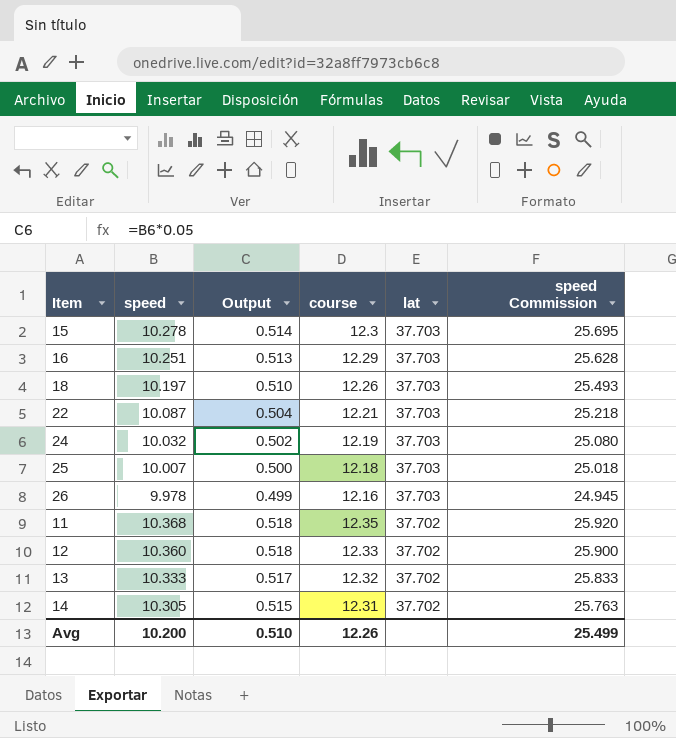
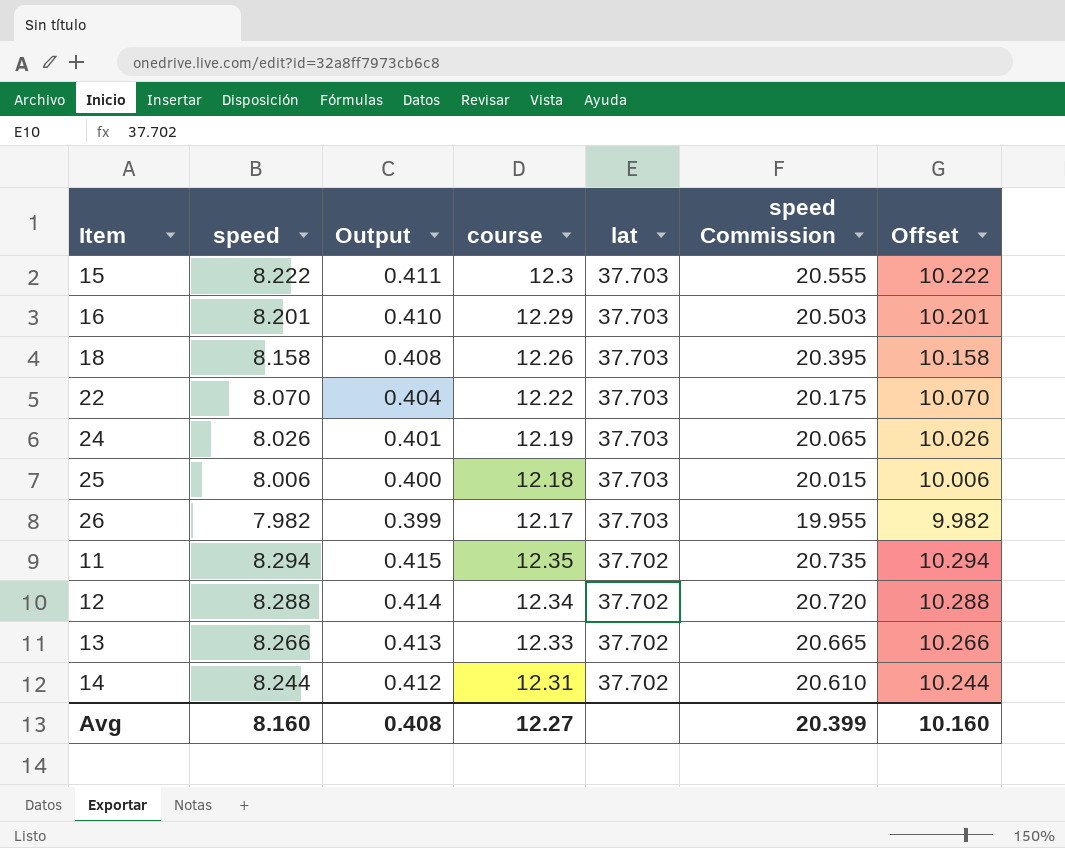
column Offset | formula: none -> [speed] + 2
15 | speed: 10.278 -> 8.222
15 | Output: 0.514 -> 0.411
15 | speed Commission: 25.695 -> 20.555
16 | speed: 10.251 -> 8.201
16 | Output: 0.513 -> 0.410
16 | speed Commission: 25.628 -> 20.503
18 | speed: 10.197 -> 8.158
18 | Output: 0.510 -> 0.408
18 | speed Commission: 25.493 -> 20.395
22 | speed: 10.087 -> 8.070
22 | Output: 0.504 -> 0.404
22 | course: 12.21 -> 12.22
22 | speed Commission: 25.218 -> 20.175
24 | speed: 10.032 -> 8.026
24 | Output: 0.502 -> 0.401
24 | speed Commission: 25.080 -> 20.065
25 | speed: 10.007 -> 8.006
25 | Output: 0.500 -> 0.400
25 | speed Commission: 25.018 -> 20.015
26 | speed: 9.978 -> 7.982
26 | Output: 0.499 -> 0.399
26 | course: 12.16 -> 12.17
26 | speed Commission: 24.945 -> 19.955
11 | speed: 10.368 -> 8.294
11 | Output: 0.518 -> 0.415
11 | speed Commission: 25.920 -> 20.735
12 | speed: 10.360 -> 8.288
12 | Output: 0.518 -> 0.414
12 | course: 12.33 -> 12.34
12 | speed Commission: 25.900 -> 20.720
13 | speed: 10.333 -> 8.266
13 | Output: 0.517 -> 0.413
13 | course: 12.32 -> 12.33
13 | speed Commission: 25.833 -> 20.665
14 | speed: 10.305 -> 8.244
14 | Output: 0.515 -> 0.412
14 | speed Commission: 25.763 -> 20.610
Avg | speed: 10.200 -> 8.160
Avg | Output: 0.510 -> 0.408
Avg | course: 12.26 -> 12.27
Avg | speed Commission: 25.499 -> 20.399

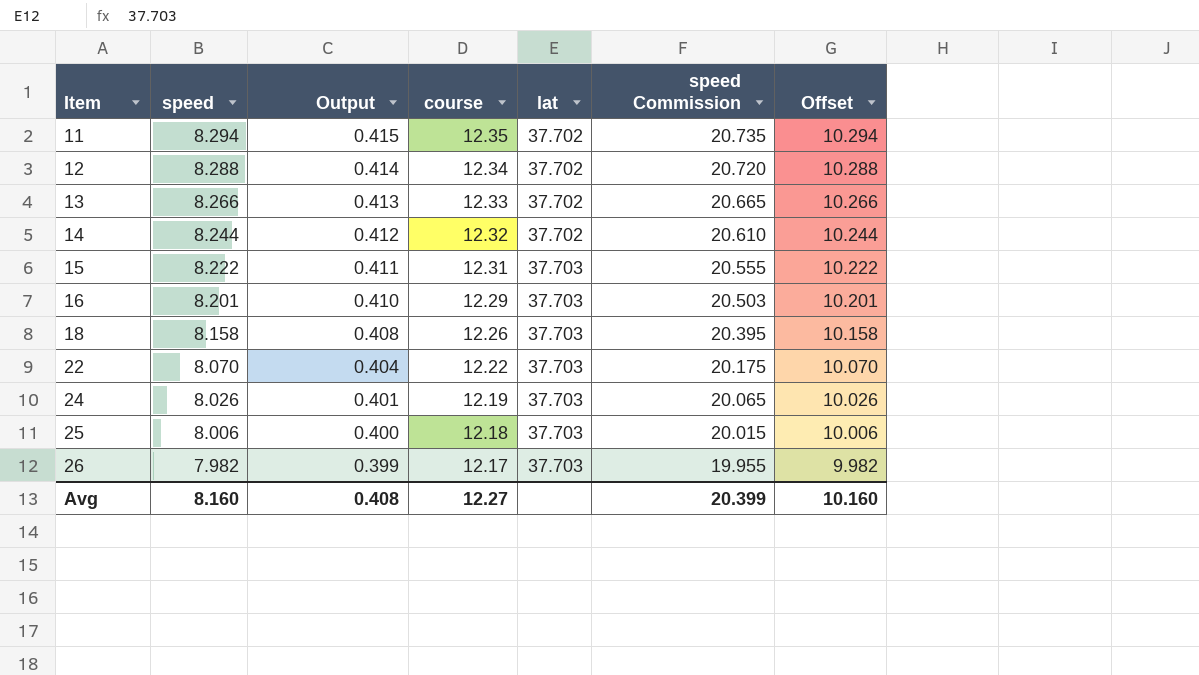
row order: lat descending -> Item ascending
14 | course: 12.31 -> 12.32
15 | course: 12.3 -> 12.31

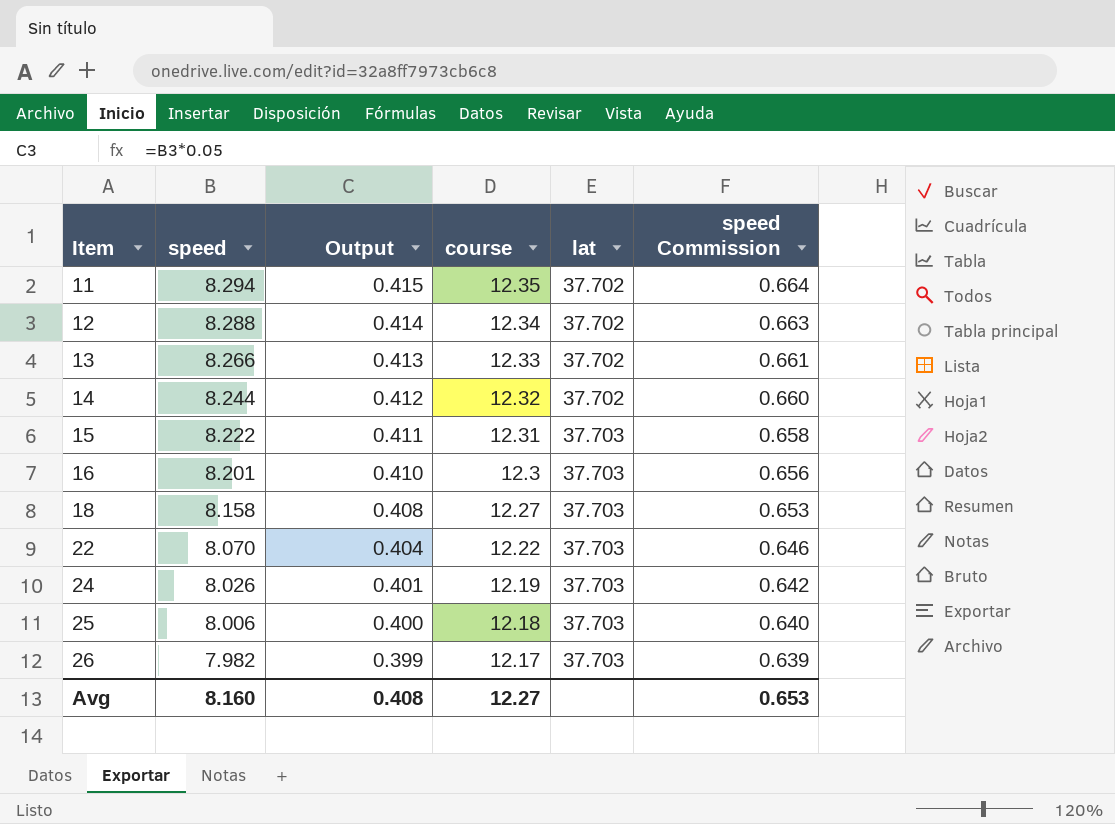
column Offset | formula: [speed] + 2 -> none
column speed Commission | formula: [speed] * 2.5 -> [speed] * 0.08
16 | course: 12.29 -> 12.3
18 | course: 12.26 -> 12.27
Avg | speed Commission: 20.399 -> 0.653

